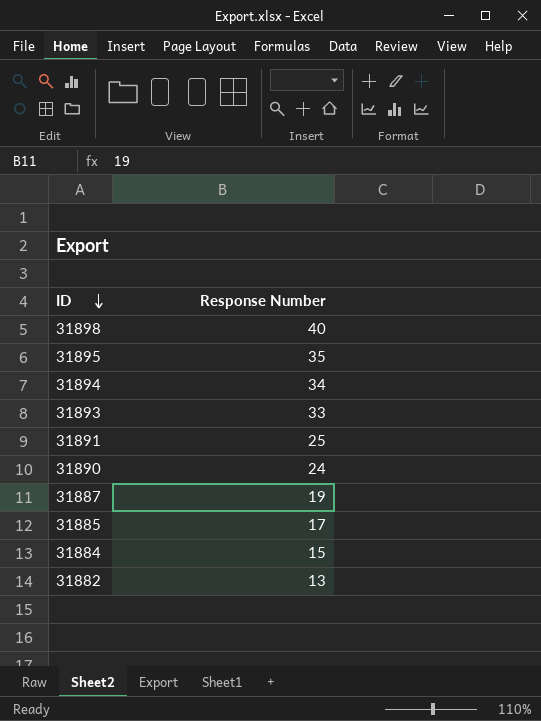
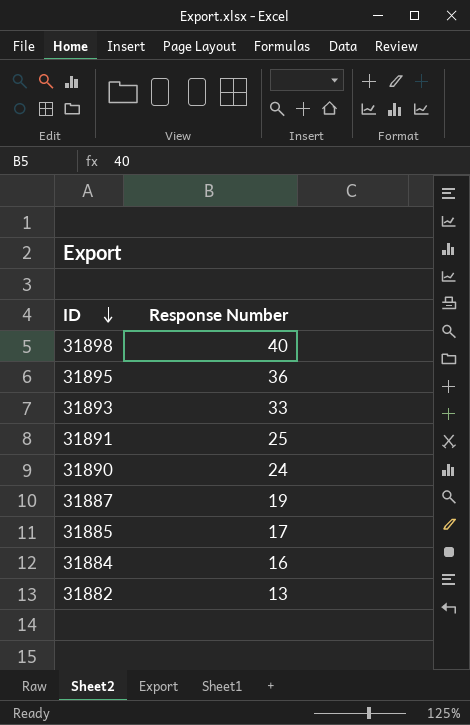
row 31894: 34 -> none
31895 | Response Number: 35 -> 36
31884 | Response Number: 15 -> 16

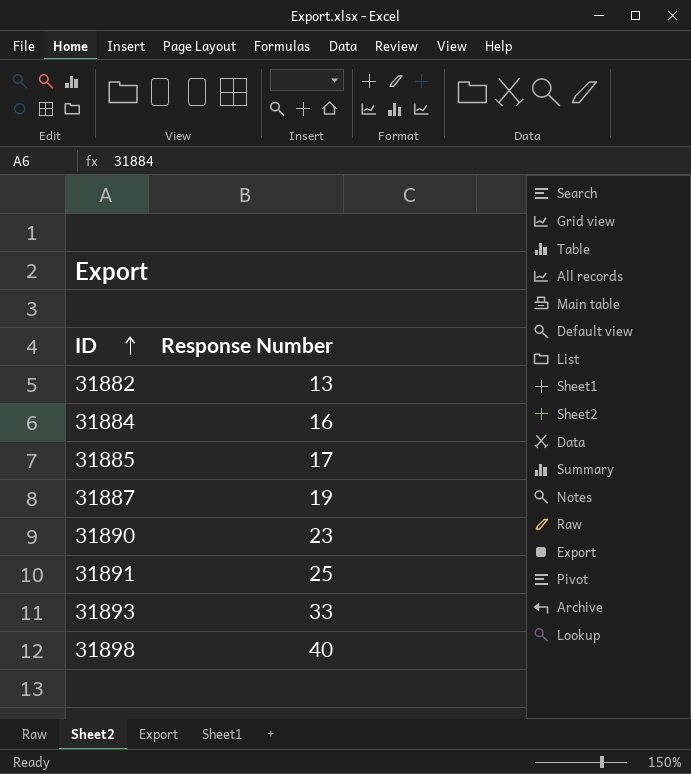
row order: ID descending -> ID ascending
row 31895: 36 -> none
31890 | Response Number: 24 -> 23

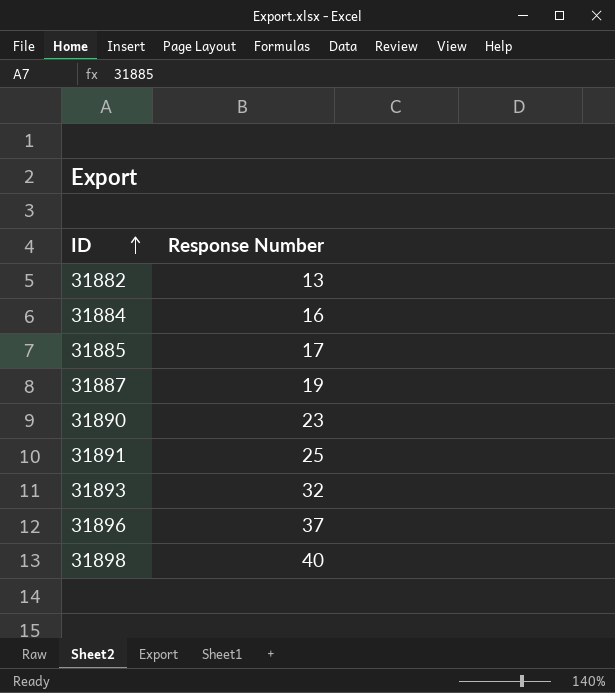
31893 | Response Number: 33 -> 32
row 31896: none -> 37

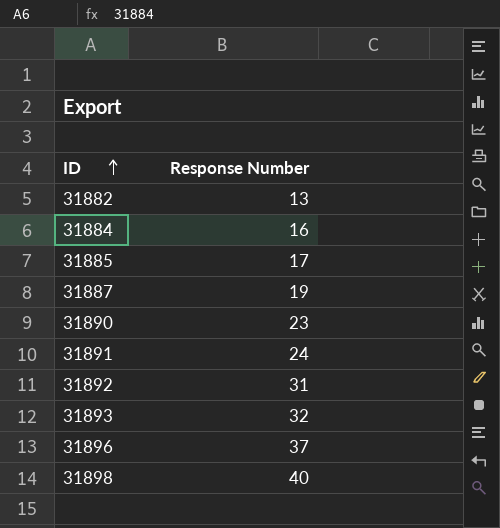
31891 | Response Number: 25 -> 24
row 31892: none -> 31

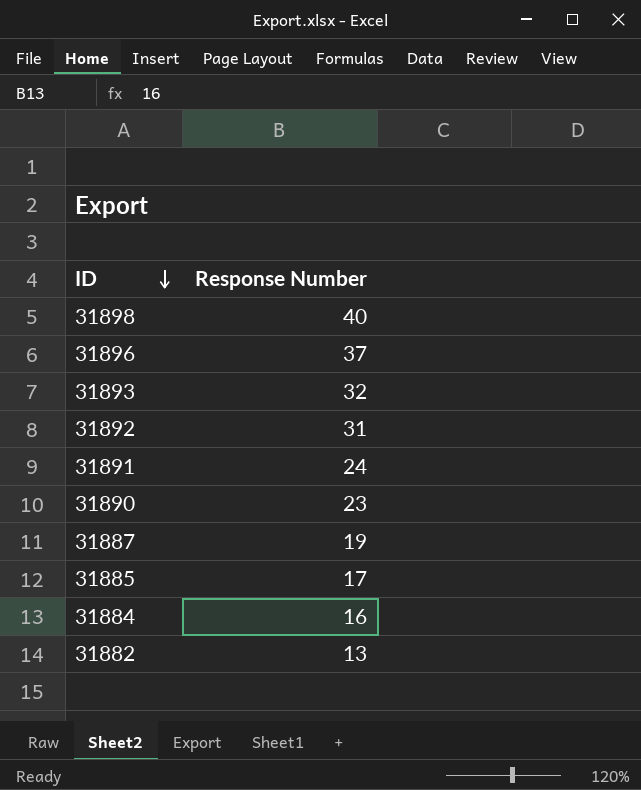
row order: ID ascending -> ID descending

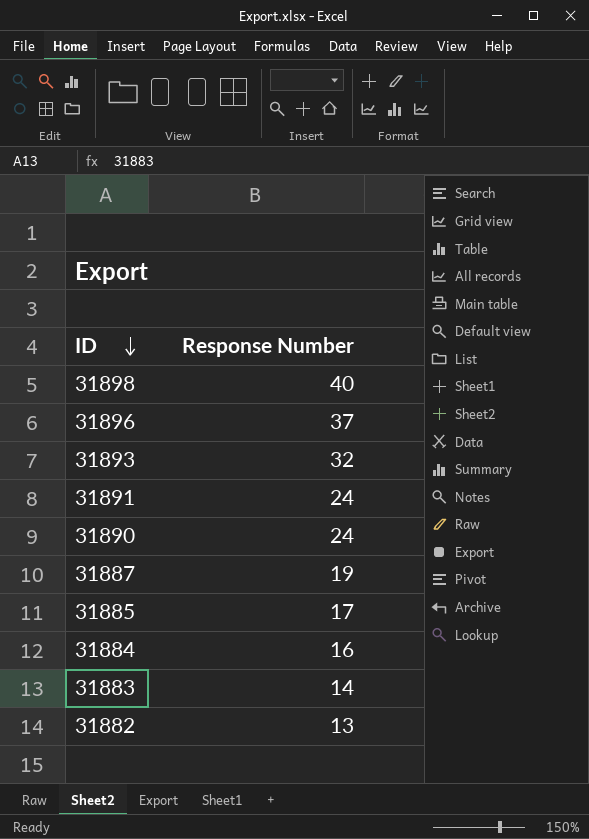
row 31892: 31 -> none
31890 | Response Number: 23 -> 24
row 31883: none -> 14

